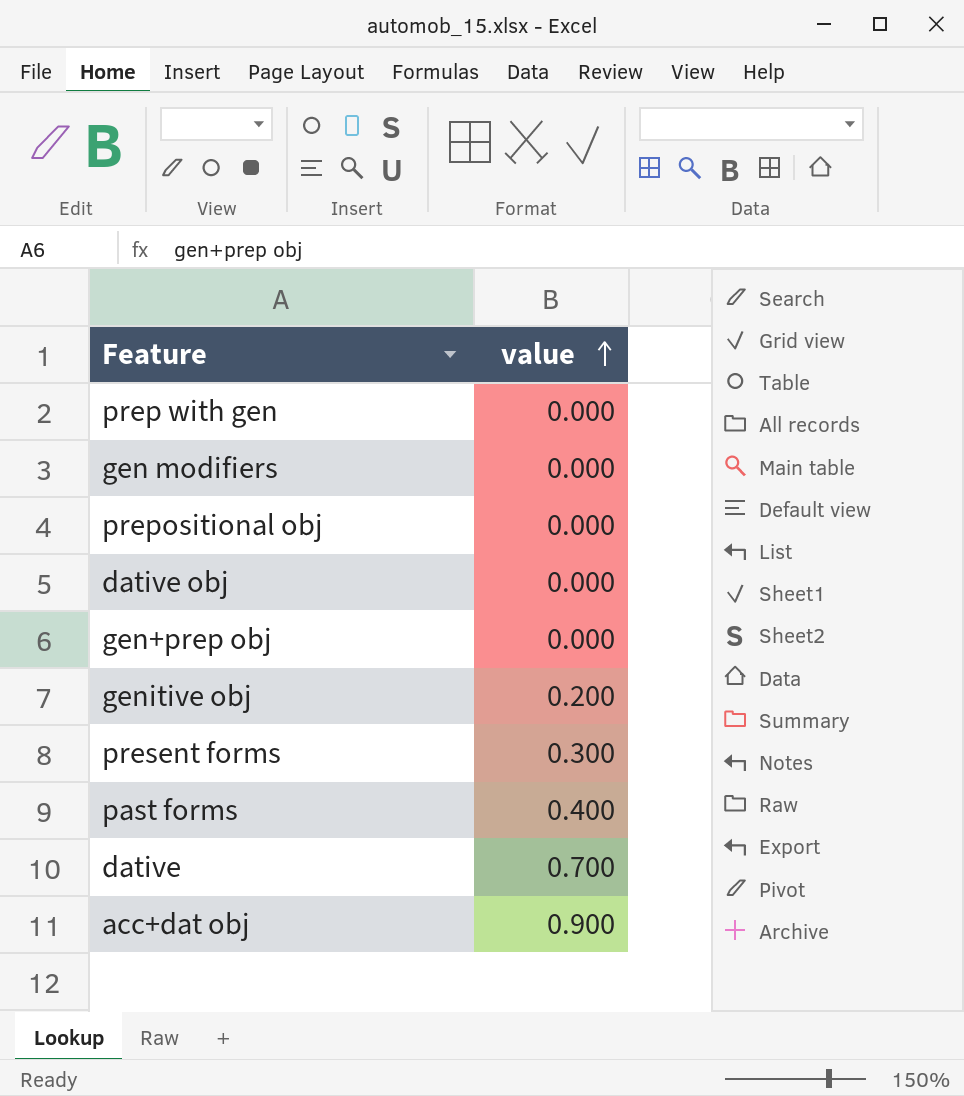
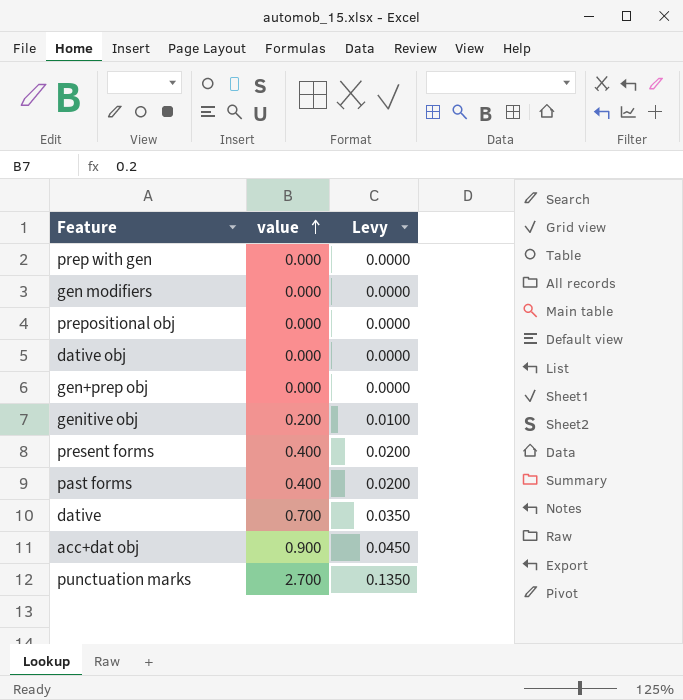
column Levy | formula: none -> [value] * 0.05
present forms | value: 0.300 -> 0.400
row punctuation marks: none -> 2.700 | 0.1350

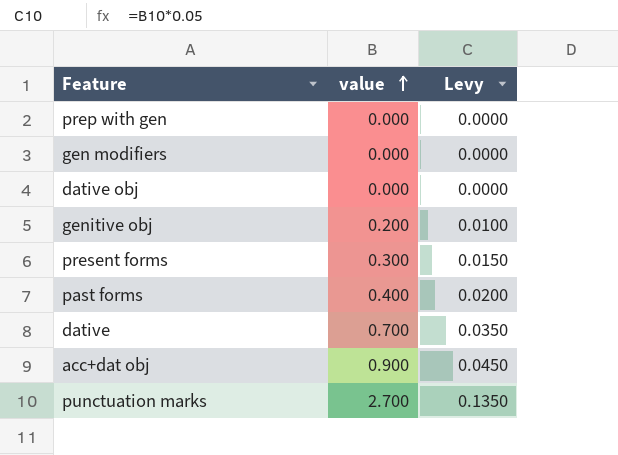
row prepositional obj: 0.000 | 0.0000 -> none
row gen+prep obj: 0.000 | 0.0000 -> none
present forms | value: 0.400 -> 0.300
present forms | Levy: 0.0200 -> 0.0150

